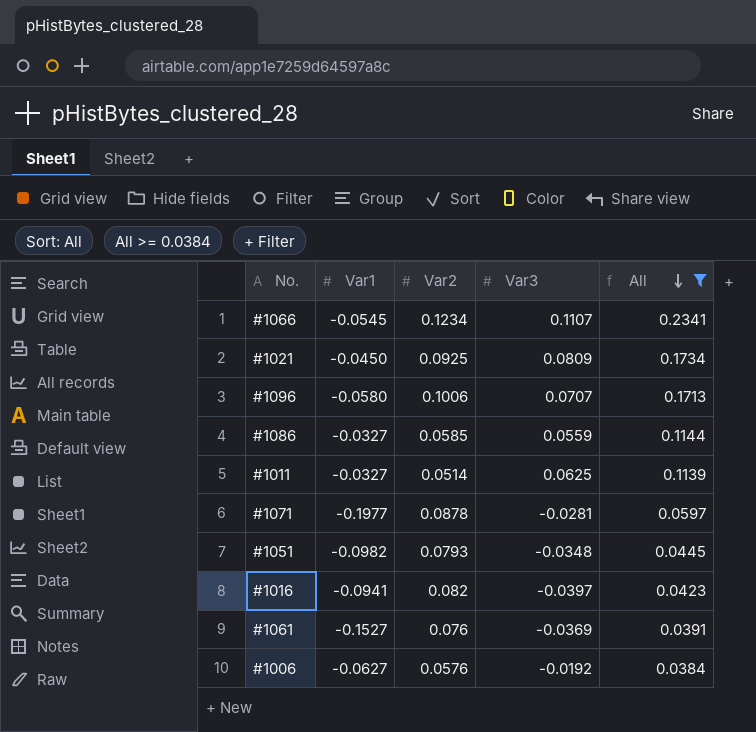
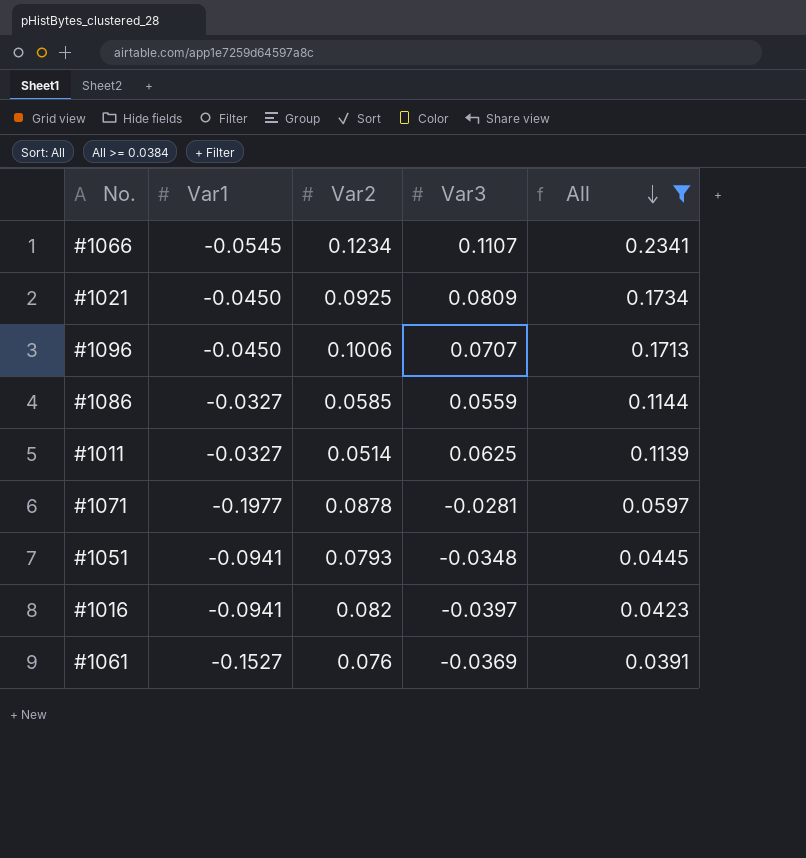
row #1006: -0.0627 | 0.0576 | -0.0192 | 0.0384 -> none
#1096 | Var1: -0.0580 -> -0.0450
#1051 | Var1: -0.0982 -> -0.0941

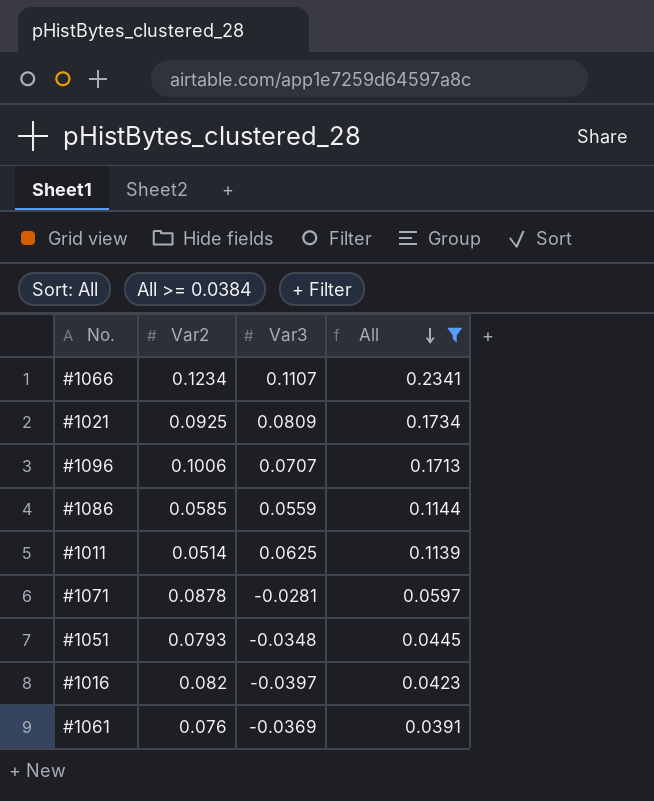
column Var1 | position: 2 -> none

